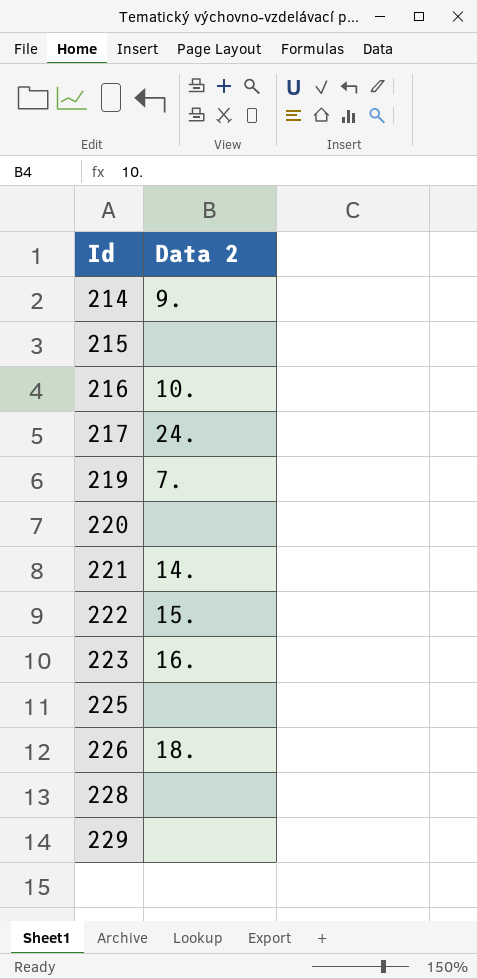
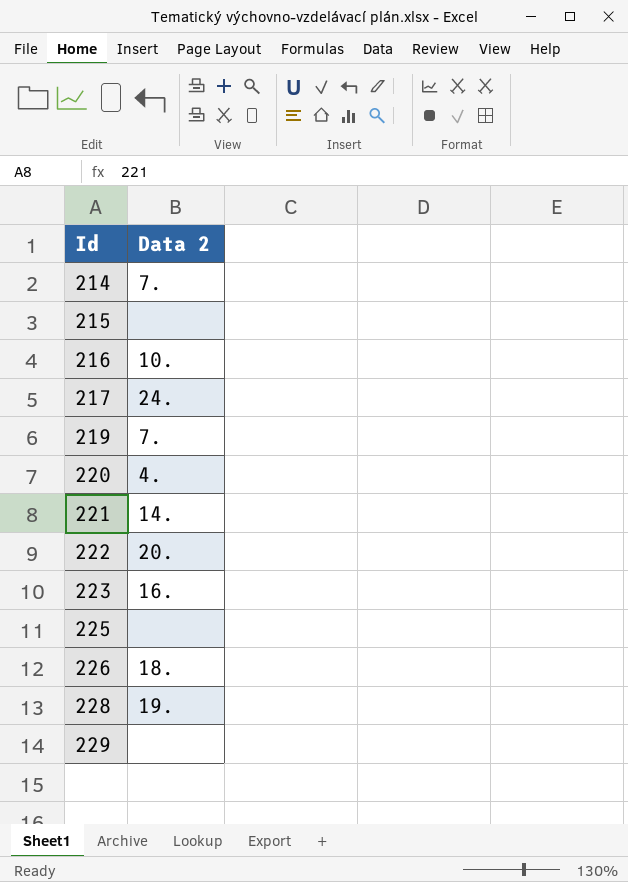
214 | Data 2: 9. -> 7.
220 | Data 2: none -> 4.
222 | Data 2: 15. -> 20.
228 | Data 2: none -> 19.

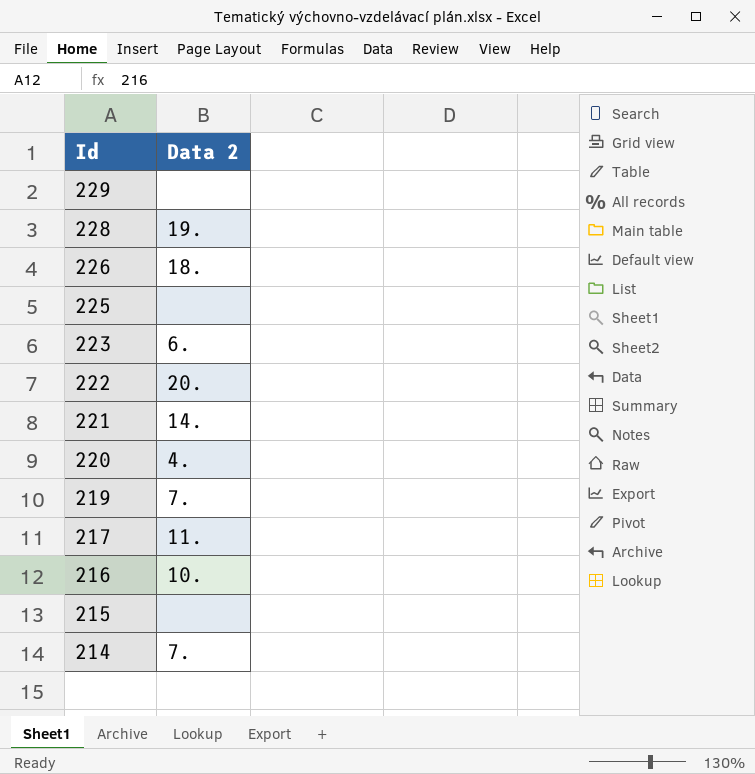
row order: Id ascending -> Id descending
223 | Data 2: 16. -> 6.
217 | Data 2: 24. -> 11.

